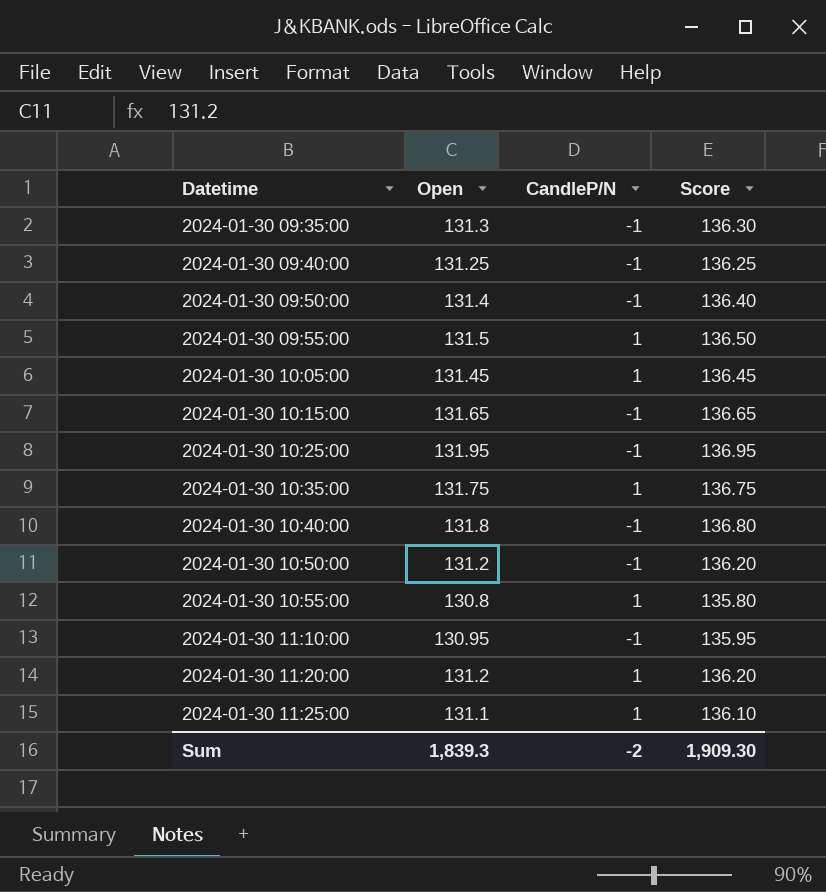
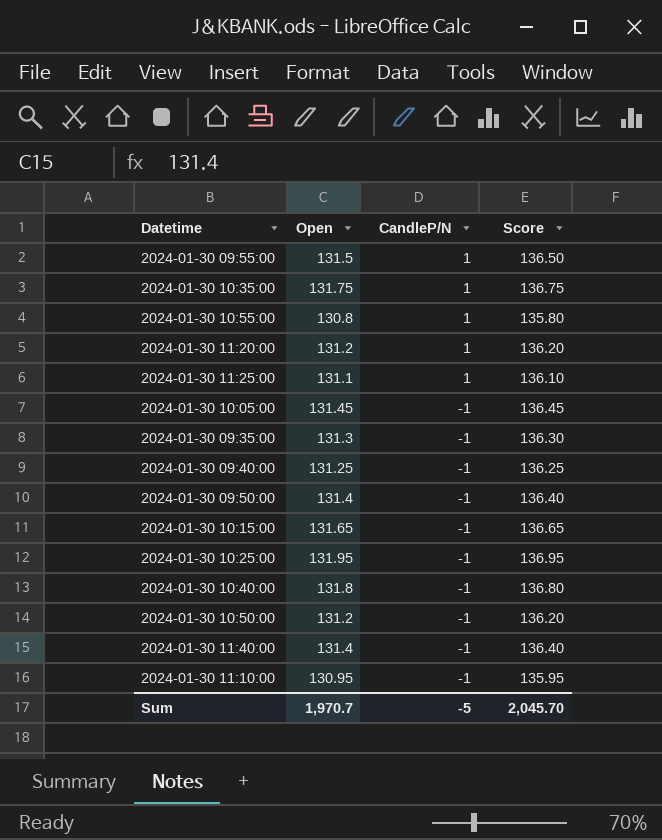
row order: Datetime ascending -> CandleP/N descending
2024-01-30 10:05:00 | CandleP/N: 1 -> -1
row 2024-01-30 11:40:00: none -> 131.4 | -1 | 136.40
Sum | Open: 1,839.3 -> 1,970.7
Sum | CandleP/N: -2 -> -5
Sum | Score: 1,909.30 -> 2,045.70

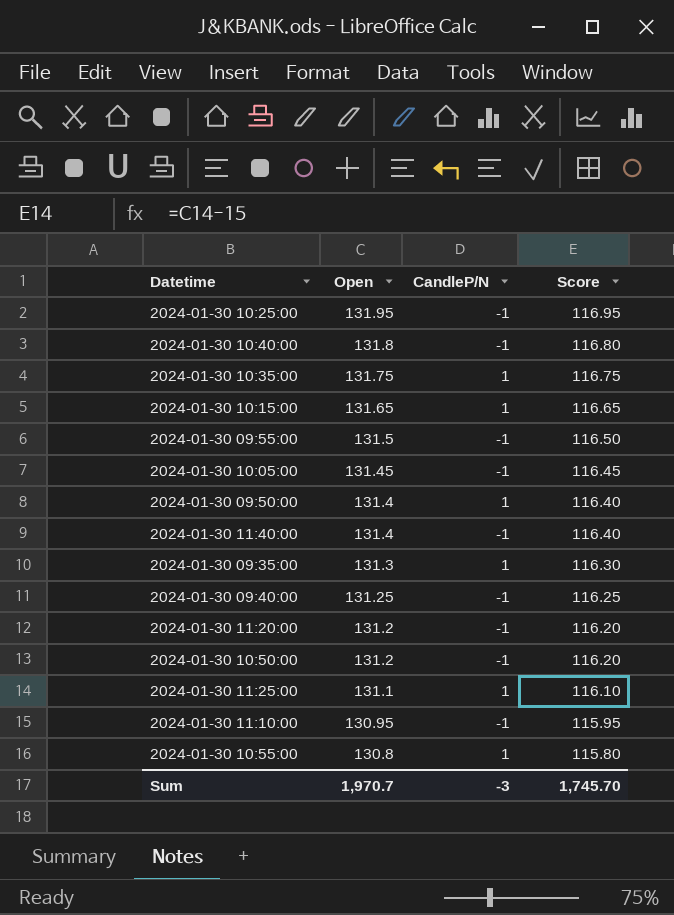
row order: CandleP/N descending -> Open descending
column Score | formula: [Open] + 5 -> [Open] - 15
2024-01-30 10:15:00 | CandleP/N: -1 -> 1
2024-01-30 09:55:00 | CandleP/N: 1 -> -1
2024-01-30 09:50:00 | CandleP/N: -1 -> 1
2024-01-30 09:35:00 | CandleP/N: -1 -> 1
2024-01-30 11:20:00 | CandleP/N: 1 -> -1
Sum | CandleP/N: -5 -> -3
Sum | Score: 2,045.70 -> 1,745.70

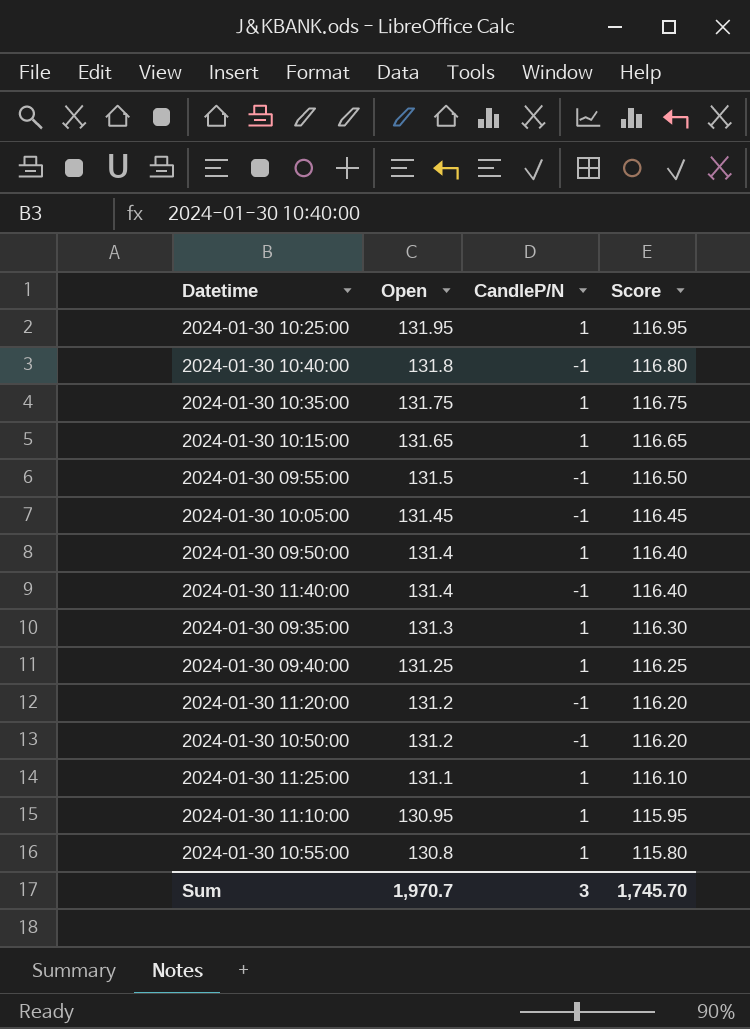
2024-01-30 10:25:00 | CandleP/N: -1 -> 1
2024-01-30 09:40:00 | CandleP/N: -1 -> 1
2024-01-30 11:10:00 | CandleP/N: -1 -> 1
Sum | CandleP/N: -3 -> 3

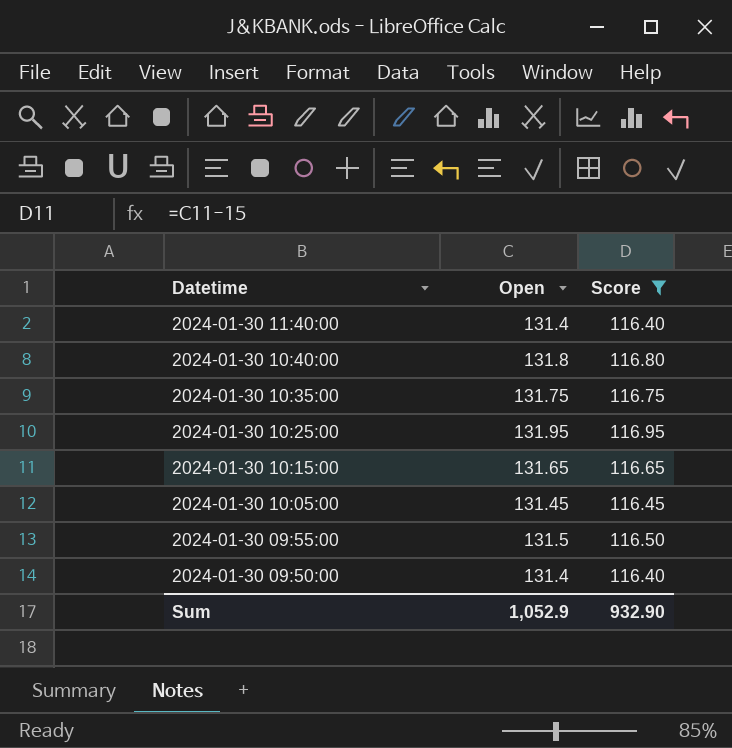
filter: none -> Score >= 116.40
row order: Open descending -> Datetime descending
column CandleP/N | position: 3 -> none
Sum | Open: 1,970.7 -> 1,052.9
Sum | Score: 1,745.70 -> 932.90

